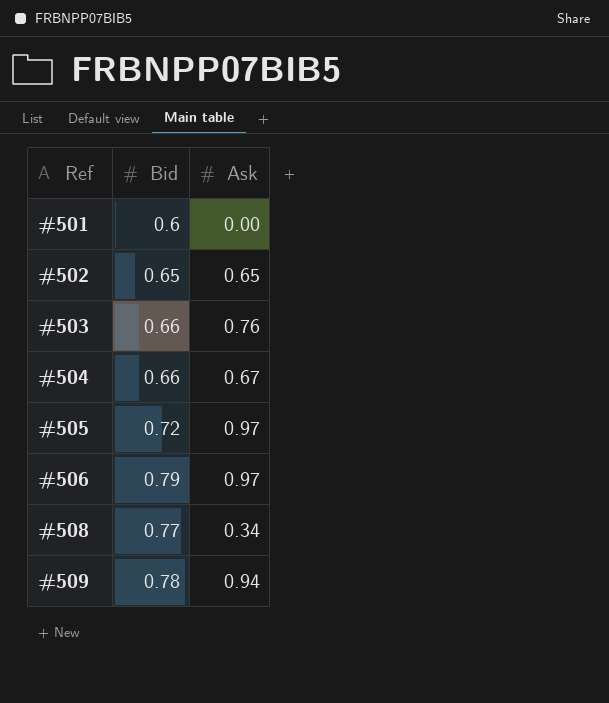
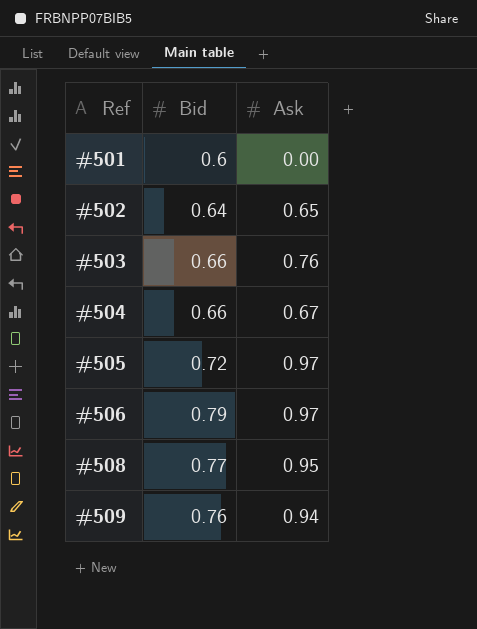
#502 | Bid: 0.65 -> 0.64
#508 | Ask: 0.34 -> 0.95
#509 | Bid: 0.78 -> 0.76

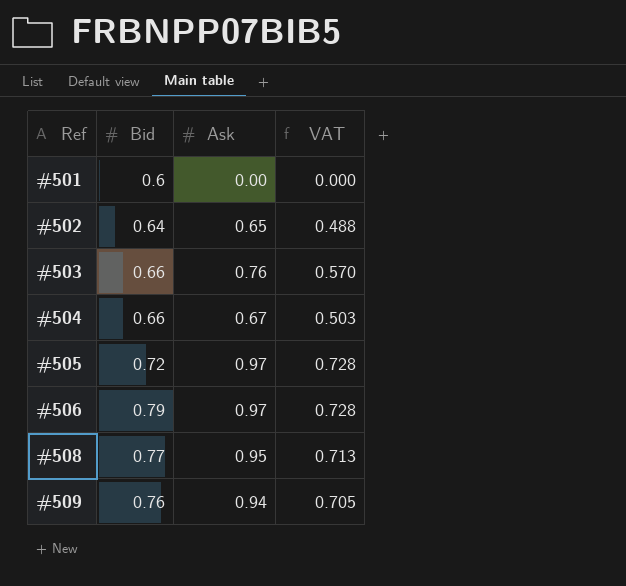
column VAT | formula: none -> [Ask] * 0.75

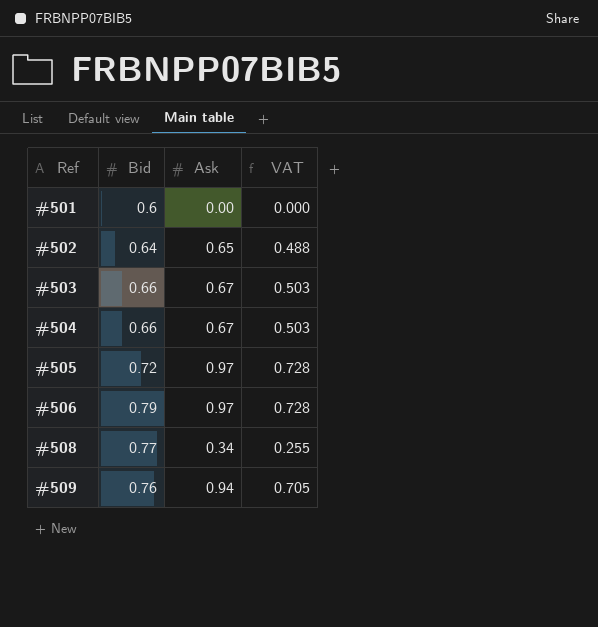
#503 | Ask: 0.76 -> 0.67
#503 | VAT: 0.570 -> 0.503
#508 | Ask: 0.95 -> 0.34
#508 | VAT: 0.713 -> 0.255

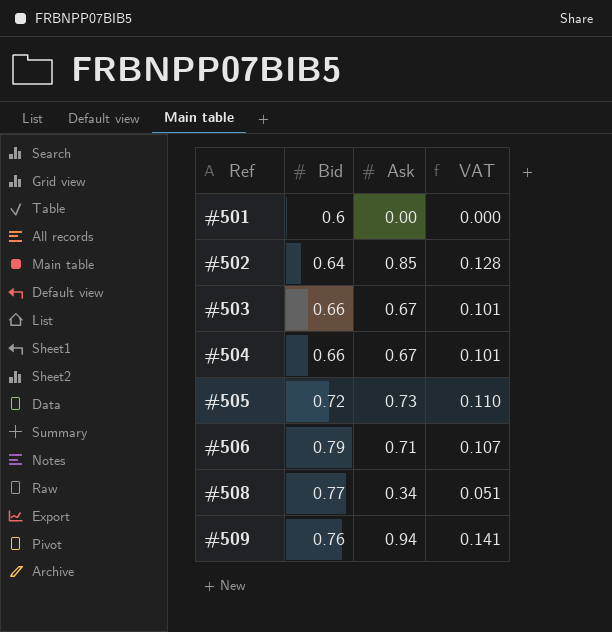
column VAT | formula: [Ask] * 0.75 -> [Ask] * 0.15
#502 | Ask: 0.65 -> 0.85
#505 | Ask: 0.97 -> 0.73
#506 | Ask: 0.97 -> 0.71

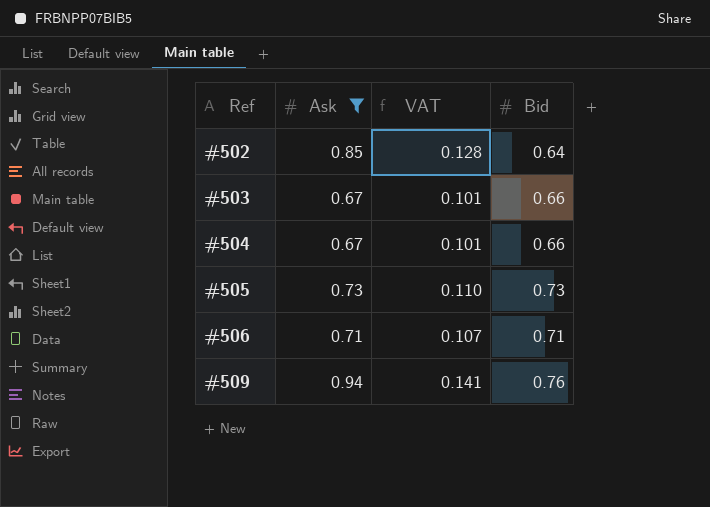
filter: none -> Ask >= 0.67
column Bid | position: 2 -> 4
#505 | Bid: 0.72 -> 0.73
#506 | Bid: 0.79 -> 0.71

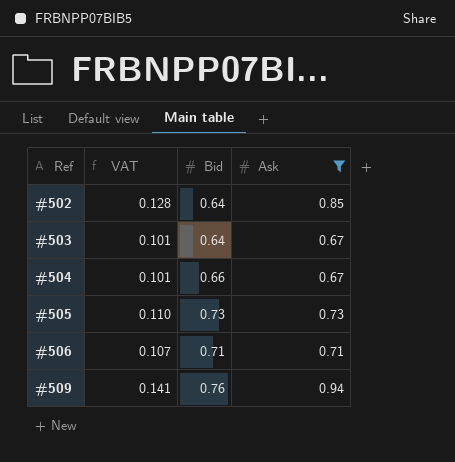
column Ask | position: 2 -> 4
#503 | Bid: 0.66 -> 0.64

